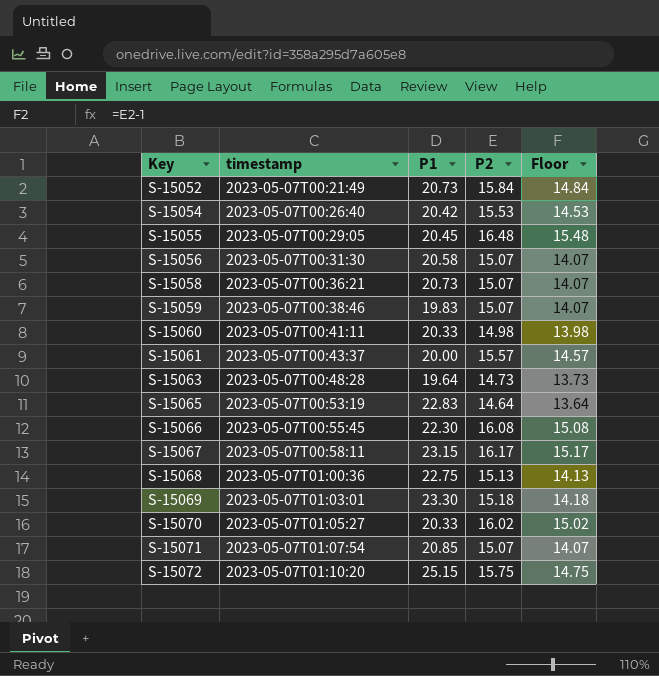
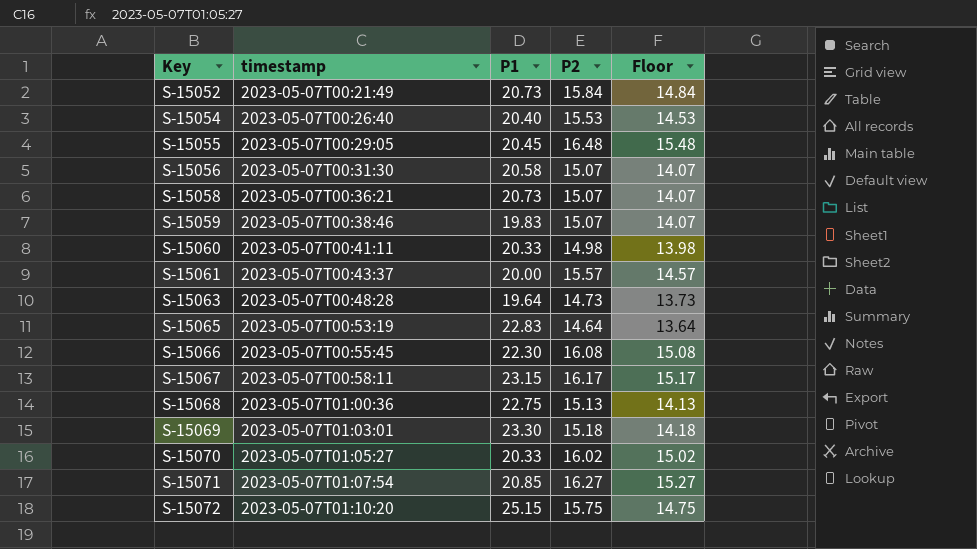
S-15054 | P1: 20.42 -> 20.40
S-15071 | P2: 15.07 -> 16.27
S-15071 | Floor: 14.07 -> 15.27

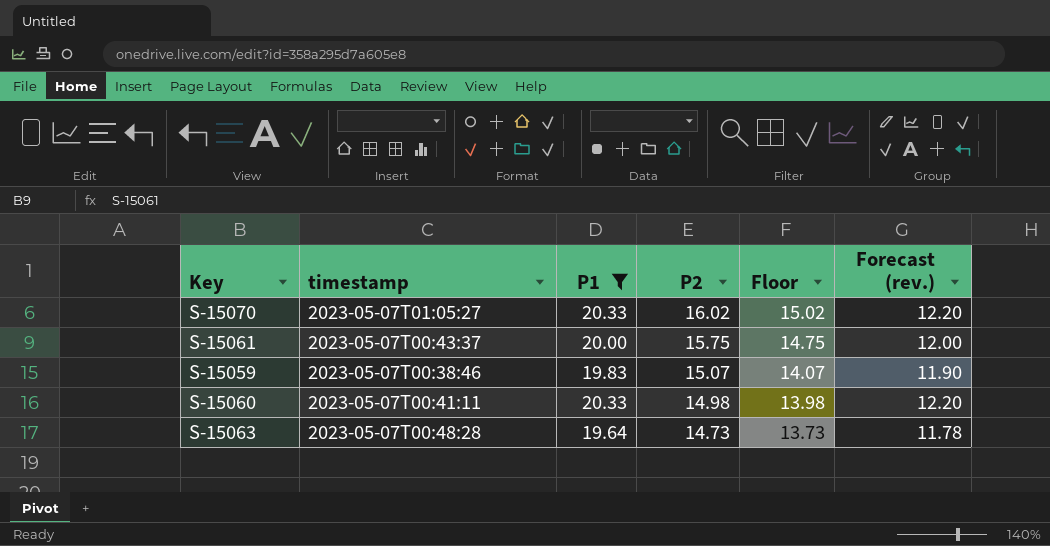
filter: none -> P1 <= 20.33
row order: Key ascending -> P2 descending
column Forecast (rev.) | formula: none -> [P1] * 0.6
S-15061 | P2: 15.57 -> 15.75
S-15061 | Floor: 14.57 -> 14.75

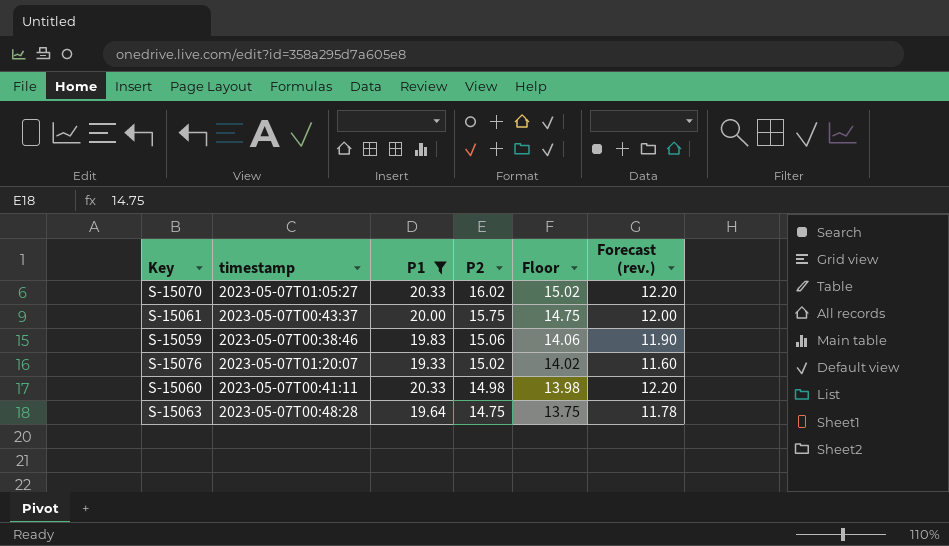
S-15059 | P2: 15.07 -> 15.06
S-15059 | Floor: 14.07 -> 14.06
row S-15076: none -> 2023-05-07T01:20:07 | 19.33 | 15.02 | 14.02 | 11.60
S-15063 | P2: 14.73 -> 14.75
S-15063 | Floor: 13.73 -> 13.75

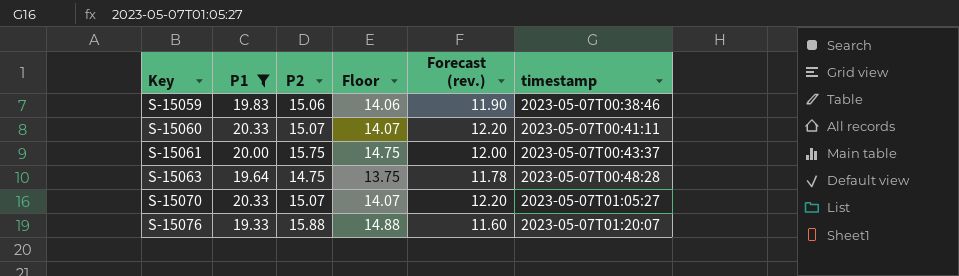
row order: P2 descending -> Key ascending
column timestamp | position: 2 -> 6
S-15060 | P2: 14.98 -> 15.07
S-15060 | Floor: 13.98 -> 14.07
S-15070 | P2: 16.02 -> 15.07
S-15070 | Floor: 15.02 -> 14.07
S-15076 | P2: 15.02 -> 15.88
S-15076 | Floor: 14.02 -> 14.88

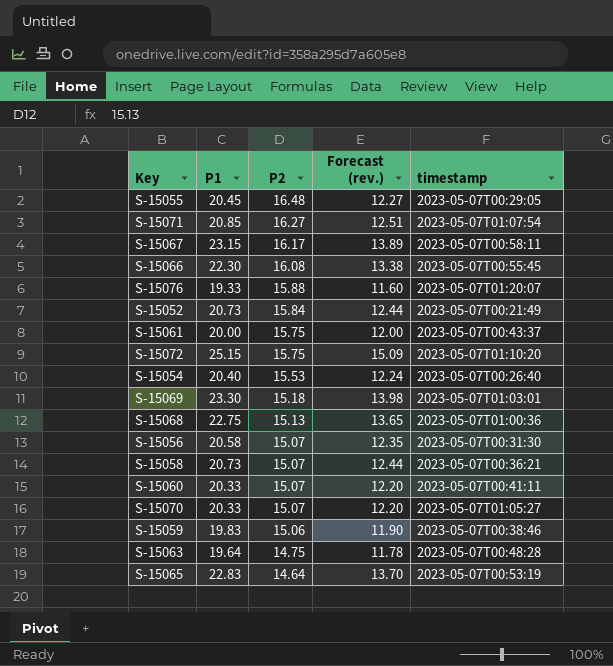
filter: P1 <= 20.33 -> none
row order: Key ascending -> P2 descending
column Floor | formula: [P2] - 1 -> none

